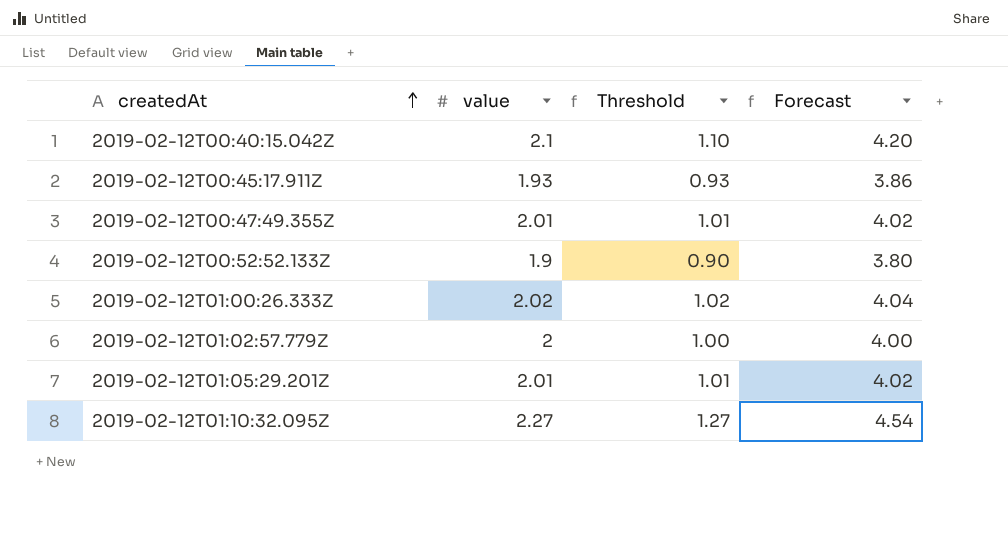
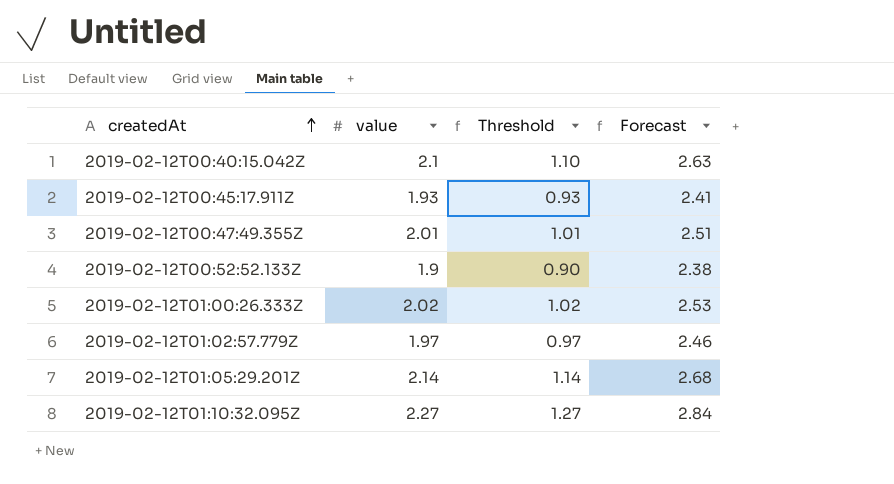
column Forecast | formula: [value] * 2 -> [value] * 1.25
2019-02-12T01:02:57.779Z | value: 2 -> 1.97
2019-02-12T01:02:57.779Z | Threshold: 1.00 -> 0.97
2019-02-12T01:05:29.201Z | value: 2.01 -> 2.14
2019-02-12T01:05:29.201Z | Threshold: 1.01 -> 1.14

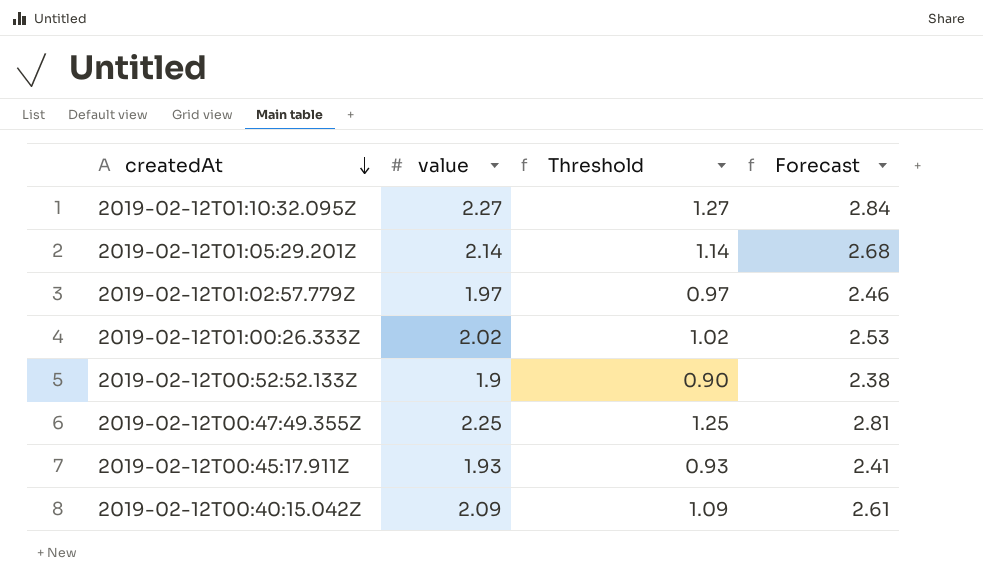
row order: createdAt ascending -> createdAt descending
2019-02-12T00:47:49.355Z | value: 2.01 -> 2.25
2019-02-12T00:47:49.355Z | Threshold: 1.01 -> 1.25
2019-02-12T00:47:49.355Z | Forecast: 2.51 -> 2.81
2019-02-12T00:40:15.042Z | value: 2.1 -> 2.09
2019-02-12T00:40:15.042Z | Threshold: 1.10 -> 1.09
2019-02-12T00:40:15.042Z | Forecast: 2.63 -> 2.61

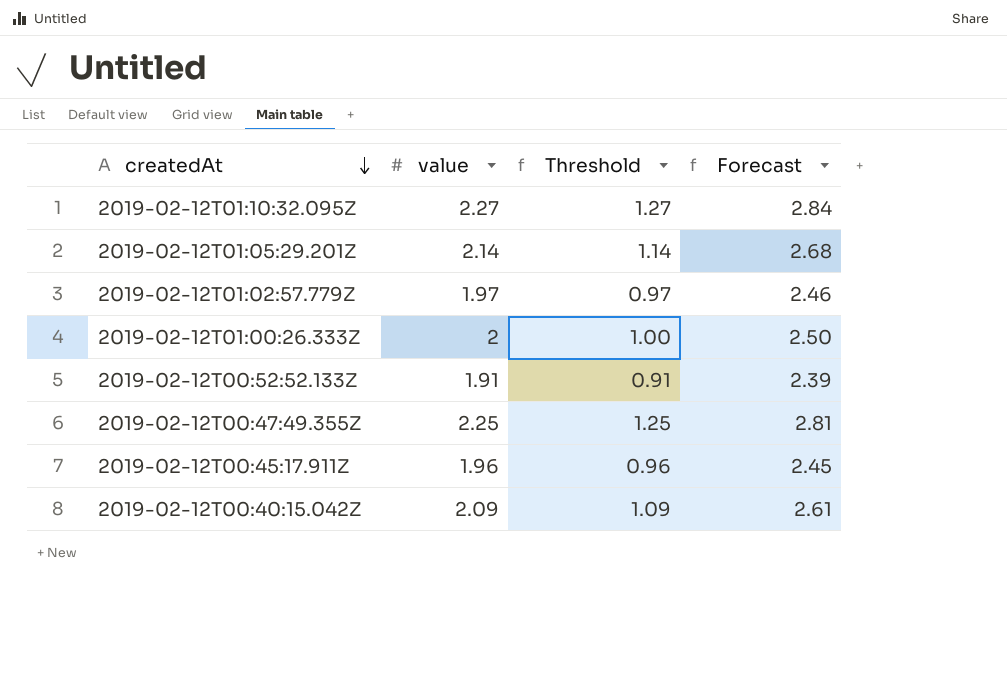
2019-02-12T01:00:26.333Z | value: 2.02 -> 2
2019-02-12T01:00:26.333Z | Threshold: 1.02 -> 1.00
2019-02-12T01:00:26.333Z | Forecast: 2.53 -> 2.50
2019-02-12T00:52:52.133Z | value: 1.9 -> 1.91
2019-02-12T00:52:52.133Z | Threshold: 0.90 -> 0.91
2019-02-12T00:52:52.133Z | Forecast: 2.38 -> 2.39
2019-02-12T00:45:17.911Z | value: 1.93 -> 1.96
2019-02-12T00:45:17.911Z | Threshold: 0.93 -> 0.96
2019-02-12T00:45:17.911Z | Forecast: 2.41 -> 2.45

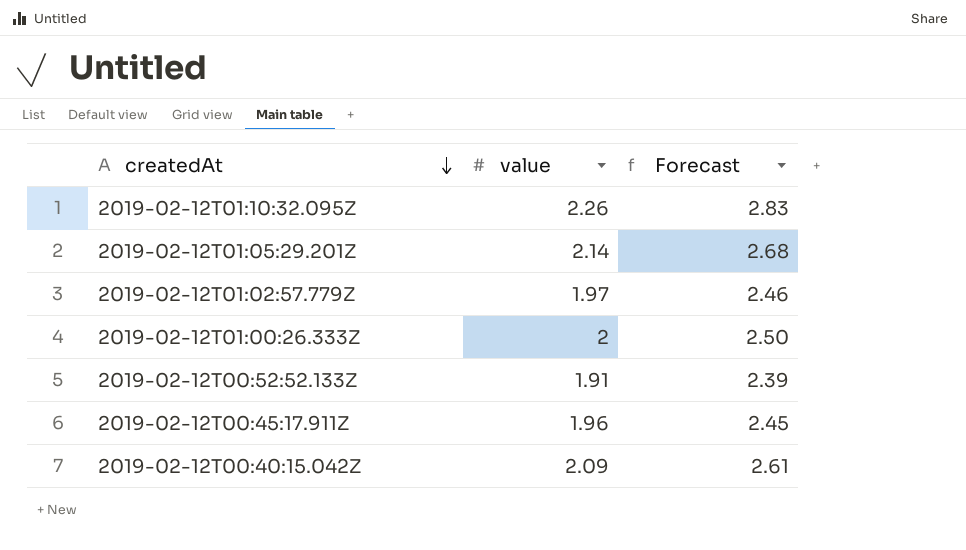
column Threshold | formula: [value] - 1 -> none
row 2019-02-12T00:47:49.355Z: 2.25 | 1.25 | 2.81 -> none
2019-02-12T01:10:32.095Z | value: 2.27 -> 2.26
2019-02-12T01:10:32.095Z | Forecast: 2.84 -> 2.83

